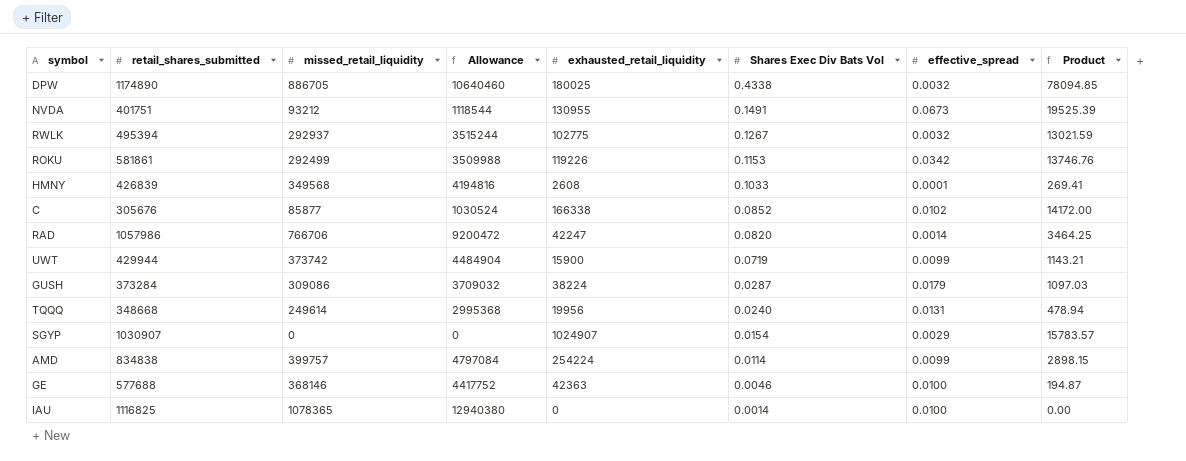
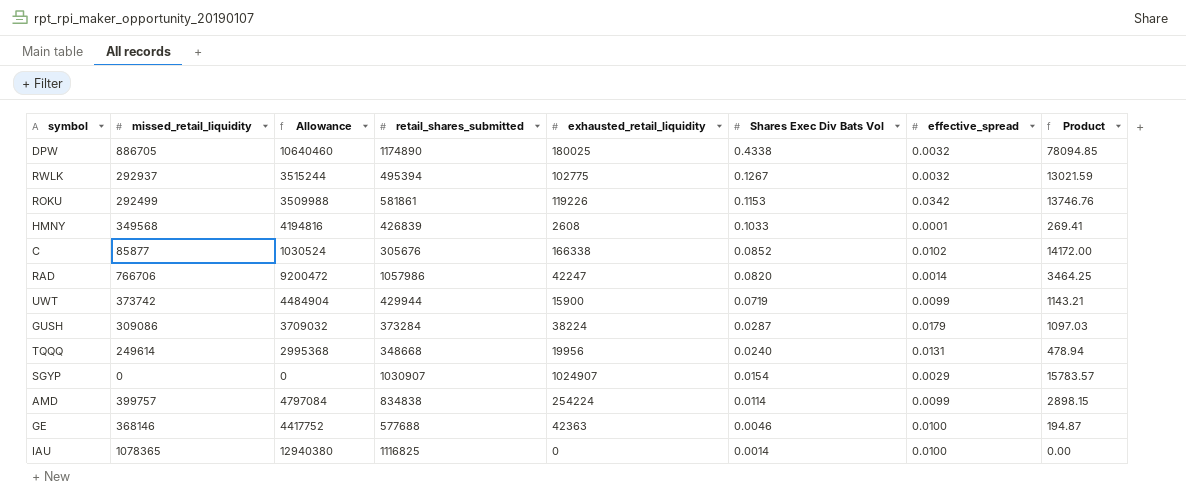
column retail_shares_submitted | position: 2 -> 4
row NVDA: 401751 | 93212 | 1118544 | 130955 | 0.1491 | 0.0673 | 19525.39 -> none

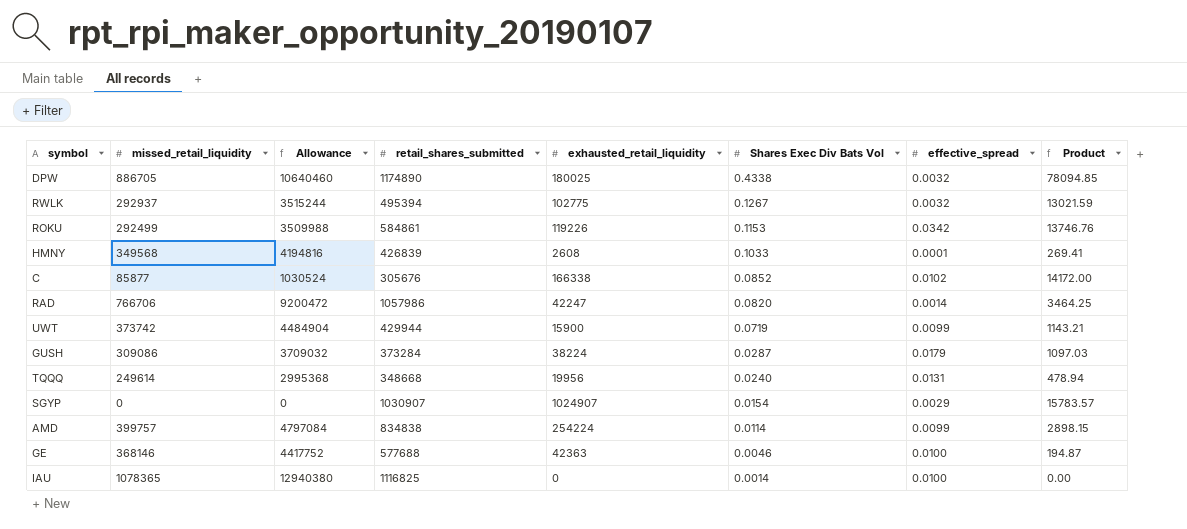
ROKU | retail_shares_submitted: 581861 -> 584861

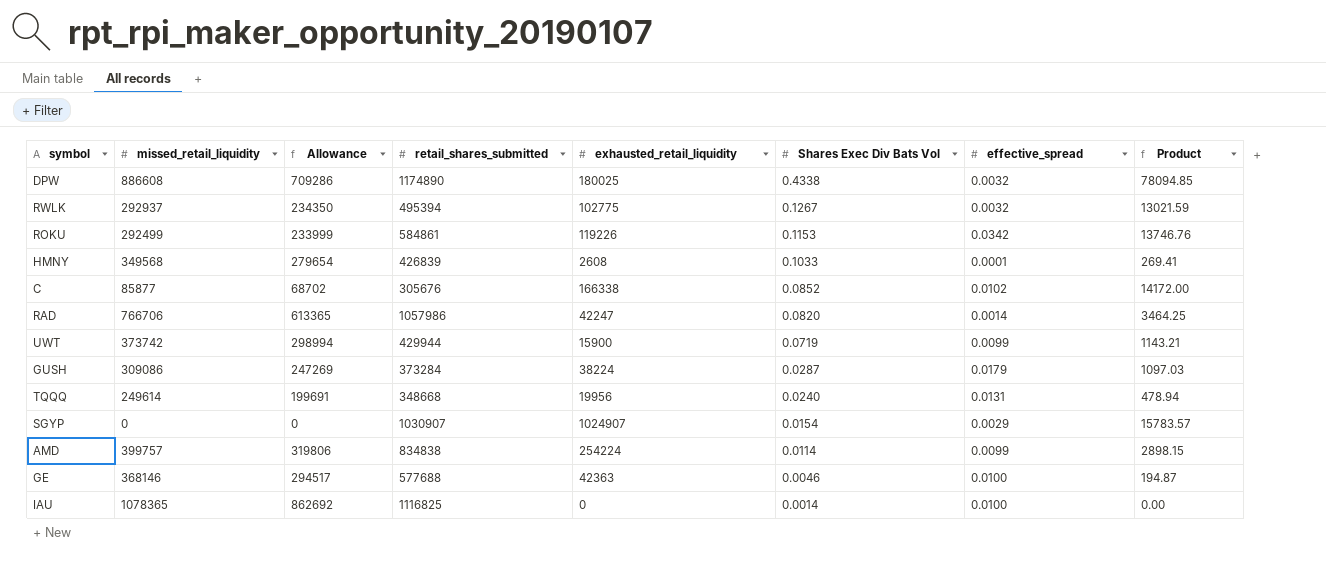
column Allowance | formula: [missed_retail_liquidity] * 12 -> [missed_retail_liquidity] * 0.8
DPW | missed_retail_liquidity: 886705 -> 886608

